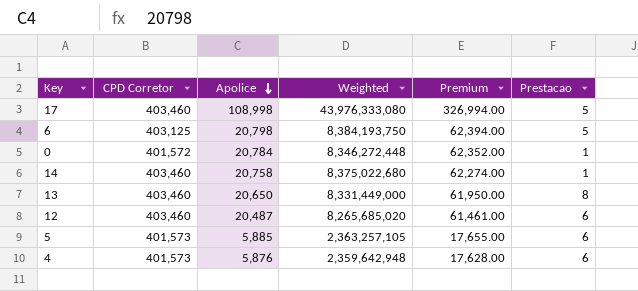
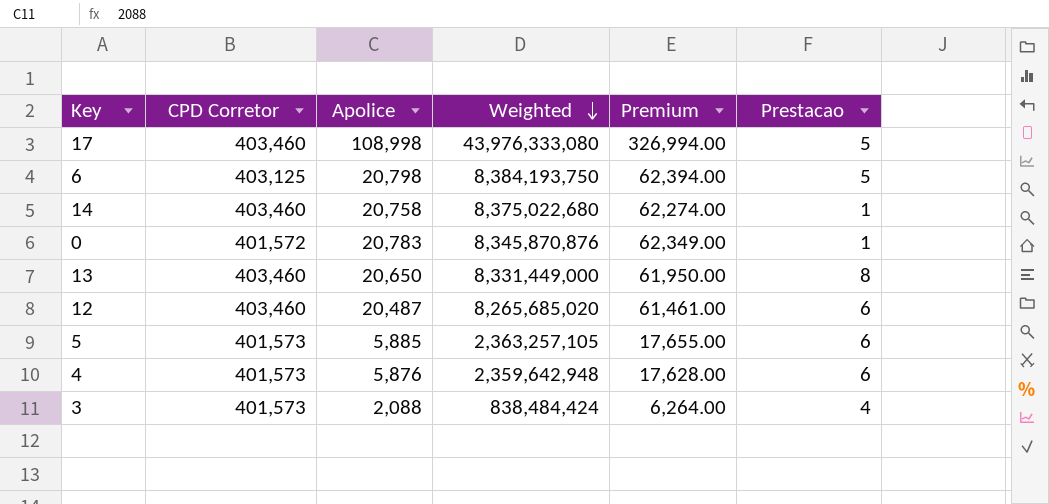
row order: Apolice descending -> Weighted descending
0 | Apolice: 20,784 -> 20,783
0 | Weighted: 8,346,272,448 -> 8,345,870,876
0 | Premium: 62,352.00 -> 62,349.00
row 3: none -> 401,573 | 2,088 | 838,484,424 | 6,264.00 | 4

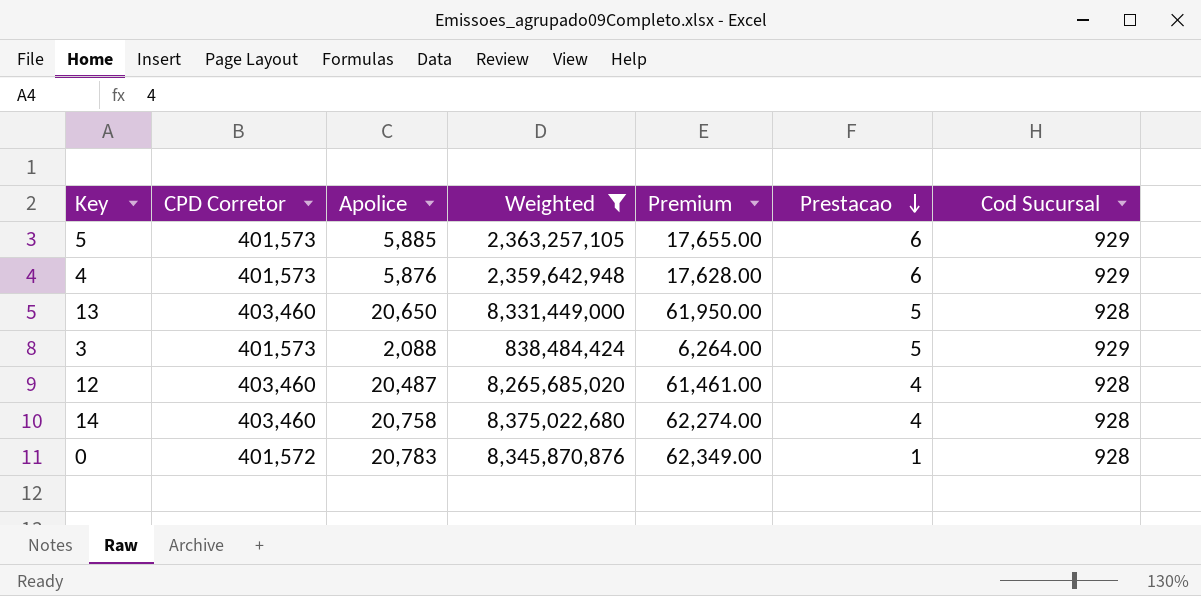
filter: none -> Weighted <= 8,375,022,680
row order: Weighted descending -> Prestacao descending
column Cod Sucursal | position: none -> 7
13 | Prestacao: 8 -> 5
3 | Prestacao: 4 -> 5
12 | Prestacao: 6 -> 4
14 | Prestacao: 1 -> 4

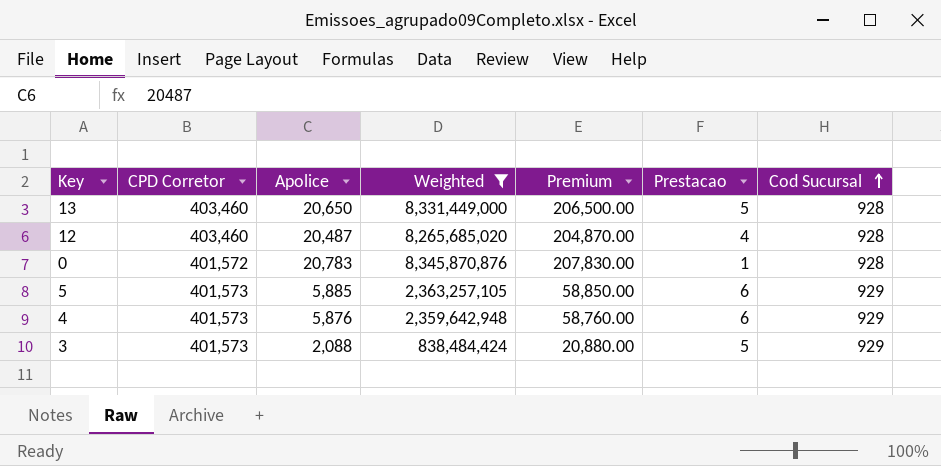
row order: Prestacao descending -> Cod Sucursal ascending
column Premium | formula: [Apolice] * 3 -> [Apolice] * 10
row 14: 403,460 | 20,758 | 8,375,022,680 | 62,274.00 | 4 | 928 -> none

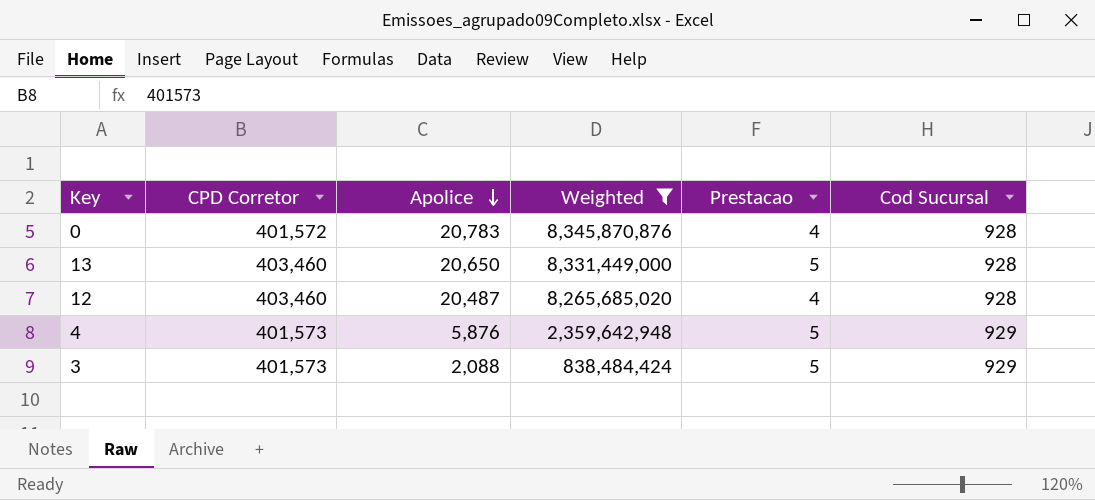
row order: Cod Sucursal ascending -> Apolice descending
column Premium | formula: [Apolice] * 10 -> none
row 5: 401,573 | 5,885 | 2,363,257,105 | 58,850.00 | 6 | 929 -> none
0 | Prestacao: 1 -> 4
4 | Prestacao: 6 -> 5

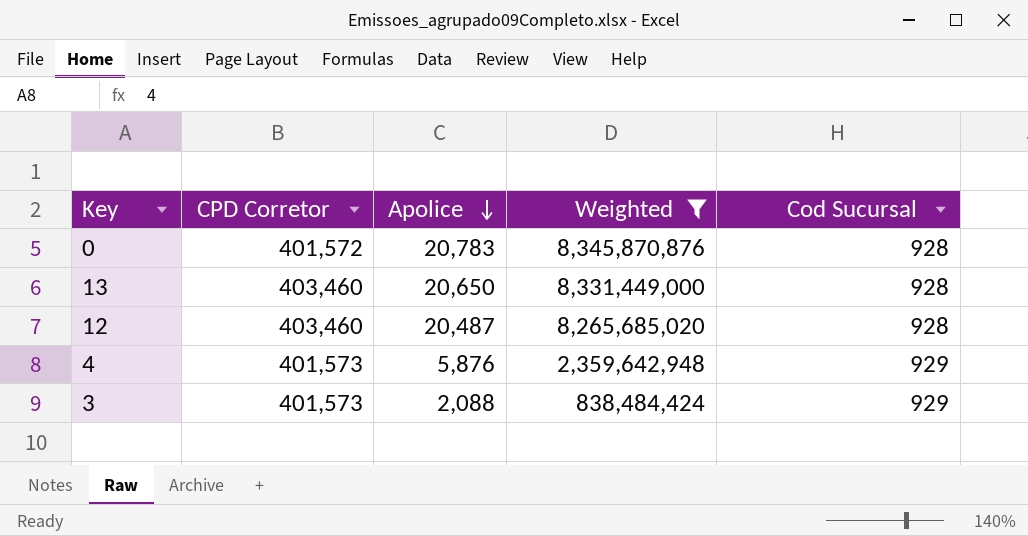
column Prestacao | position: 5 -> none

